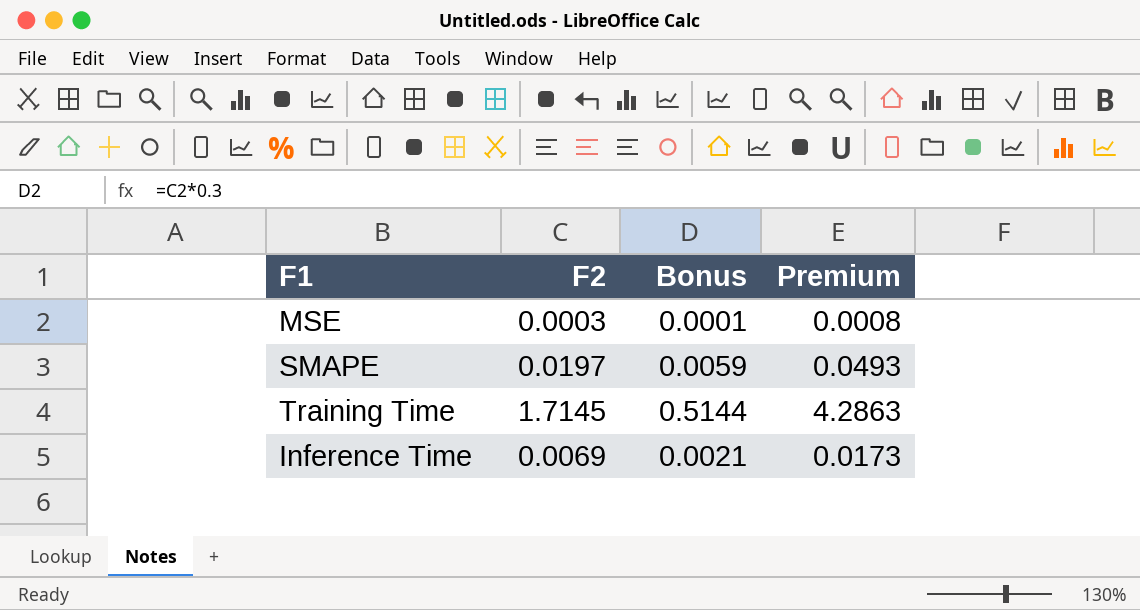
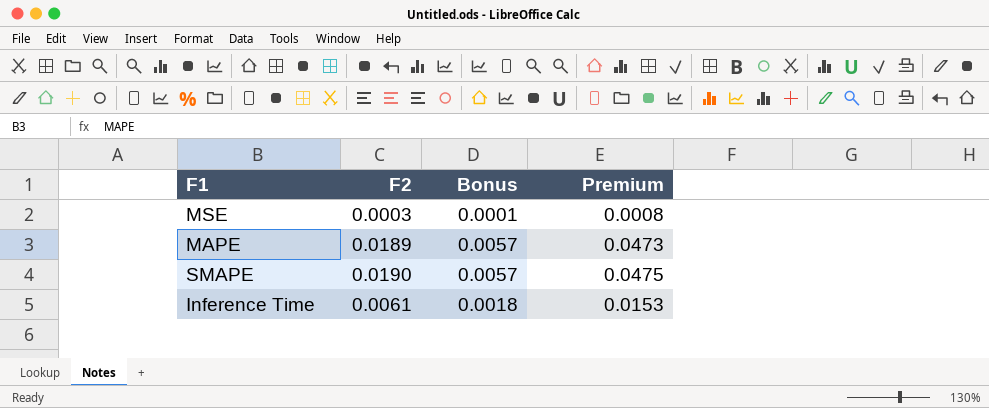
row Training Time: 1.7145 | 0.5144 | 4.2863 -> none
row MAPE: none -> 0.0189 | 0.0057 | 0.0473
SMAPE | F2: 0.0197 -> 0.0190
SMAPE | Bonus: 0.0059 -> 0.0057
SMAPE | Premium: 0.0493 -> 0.0475
Inference Time | F2: 0.0069 -> 0.0061
Inference Time | Bonus: 0.0021 -> 0.0018
Inference Time | Premium: 0.0173 -> 0.0153

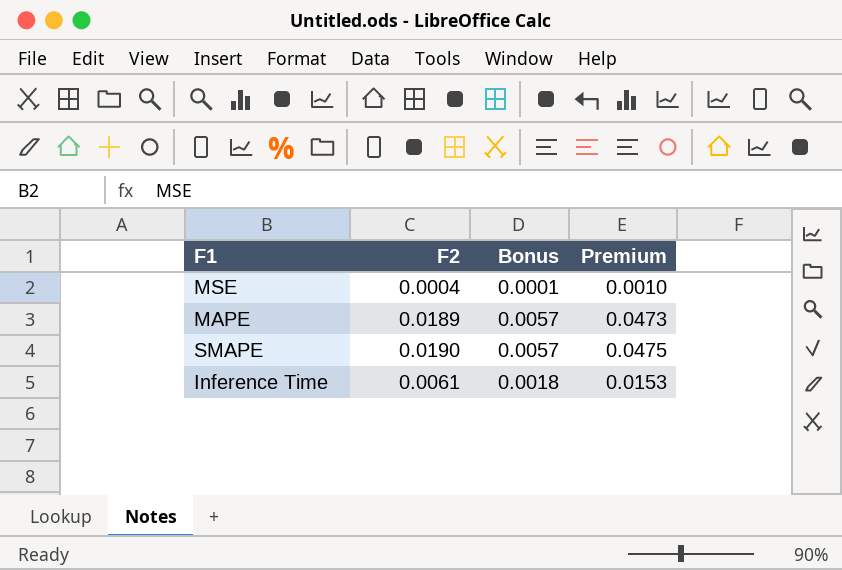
MSE | F2: 0.0003 -> 0.0004
MSE | Premium: 0.0008 -> 0.0010

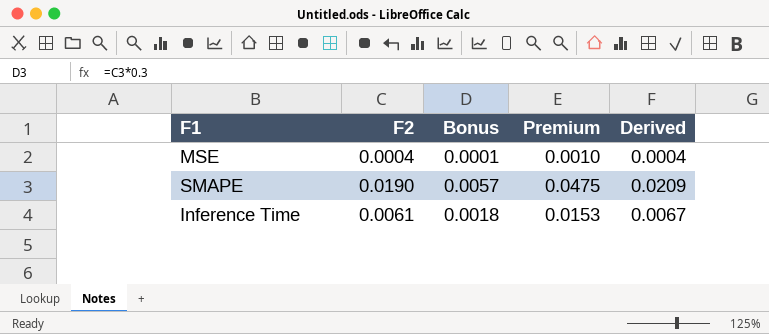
column Derived | formula: none -> [F2] * 1.1
row MAPE: 0.0189 | 0.0057 | 0.0473 -> none

